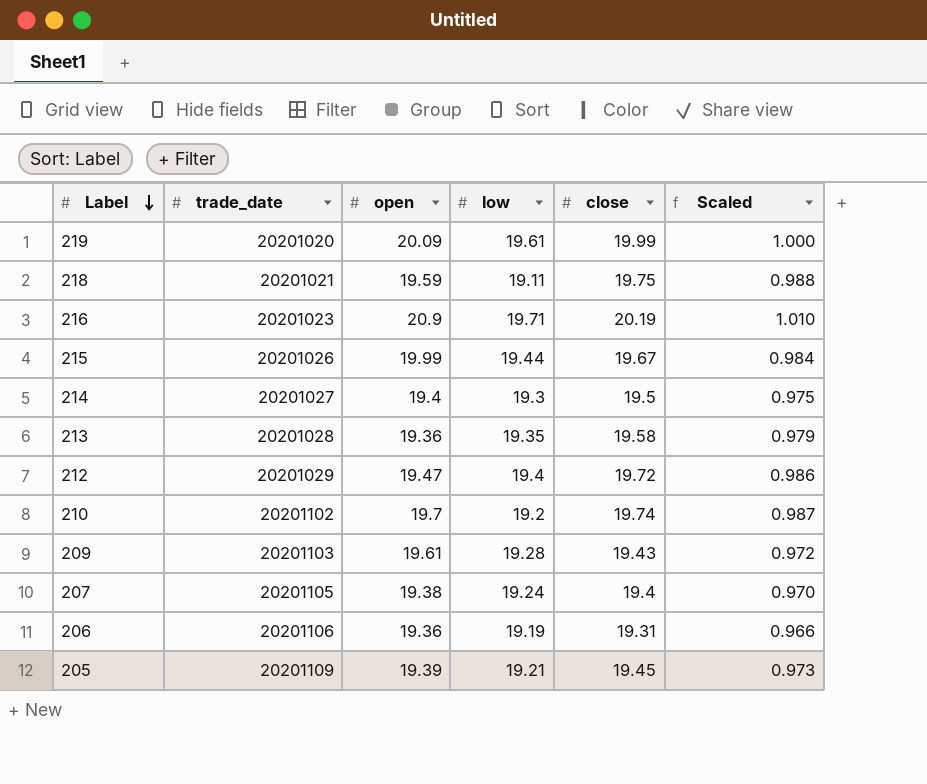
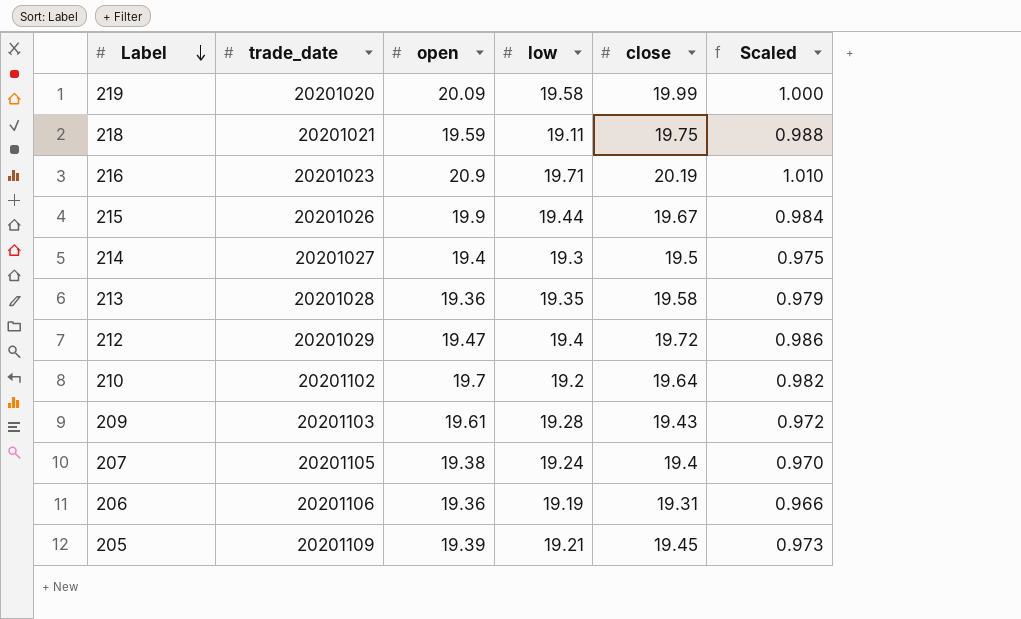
219 | low: 19.61 -> 19.58
215 | open: 19.99 -> 19.9
210 | close: 19.74 -> 19.64
210 | Scaled: 0.987 -> 0.982

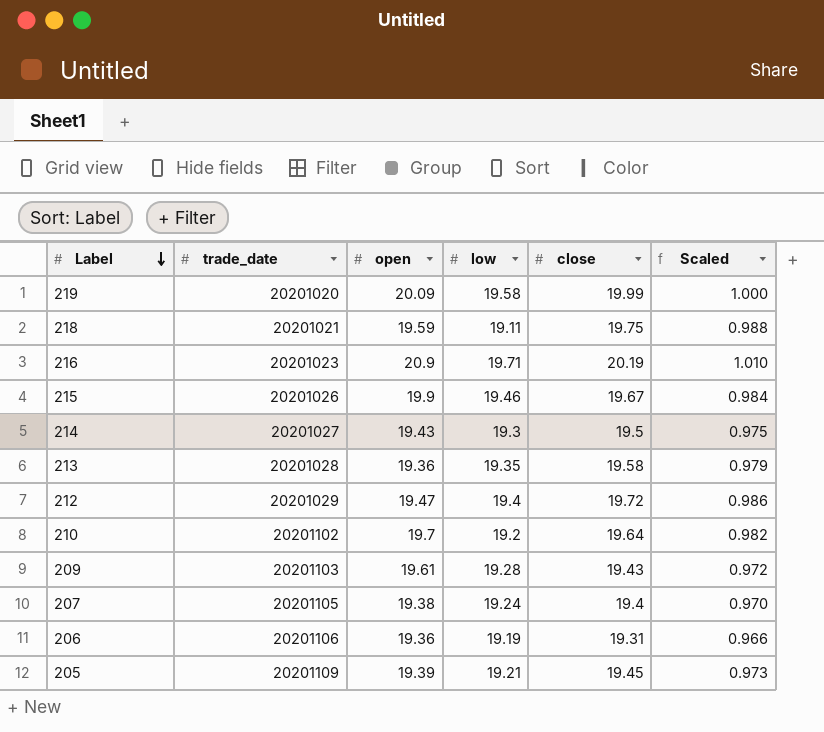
215 | low: 19.44 -> 19.46
214 | open: 19.4 -> 19.43

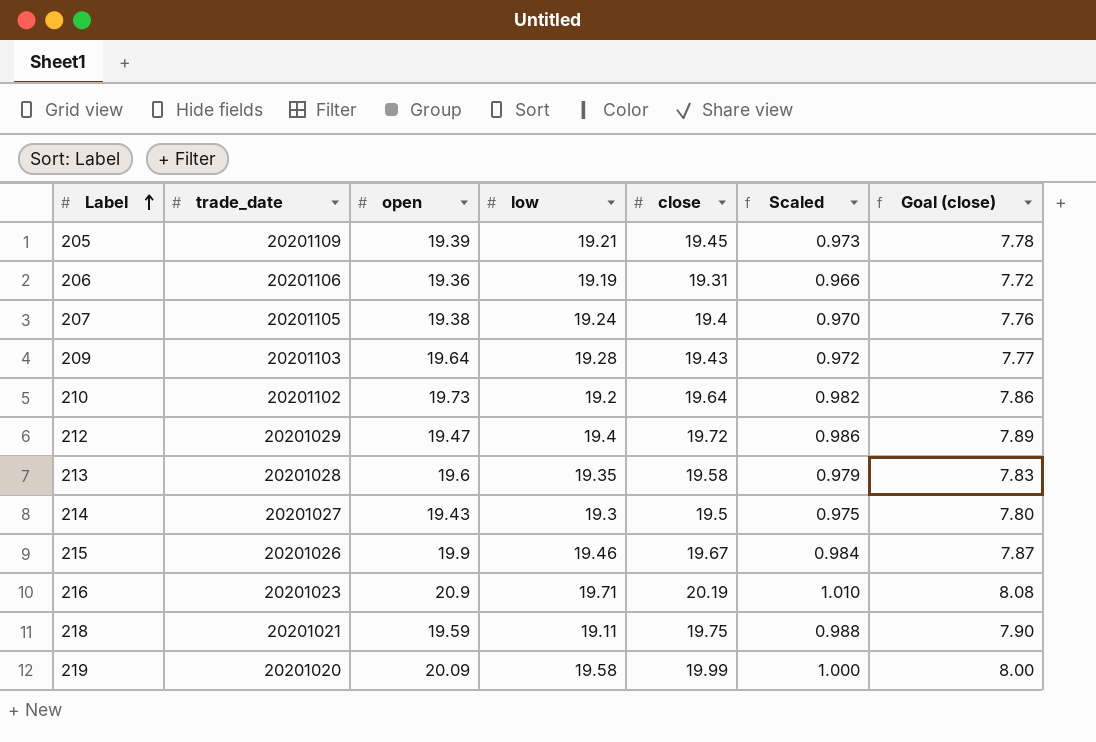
row order: Label descending -> Label ascending
column Goal (close) | formula: none -> [close] * 0.4
209 | open: 19.61 -> 19.64
210 | open: 19.7 -> 19.73
213 | open: 19.36 -> 19.6

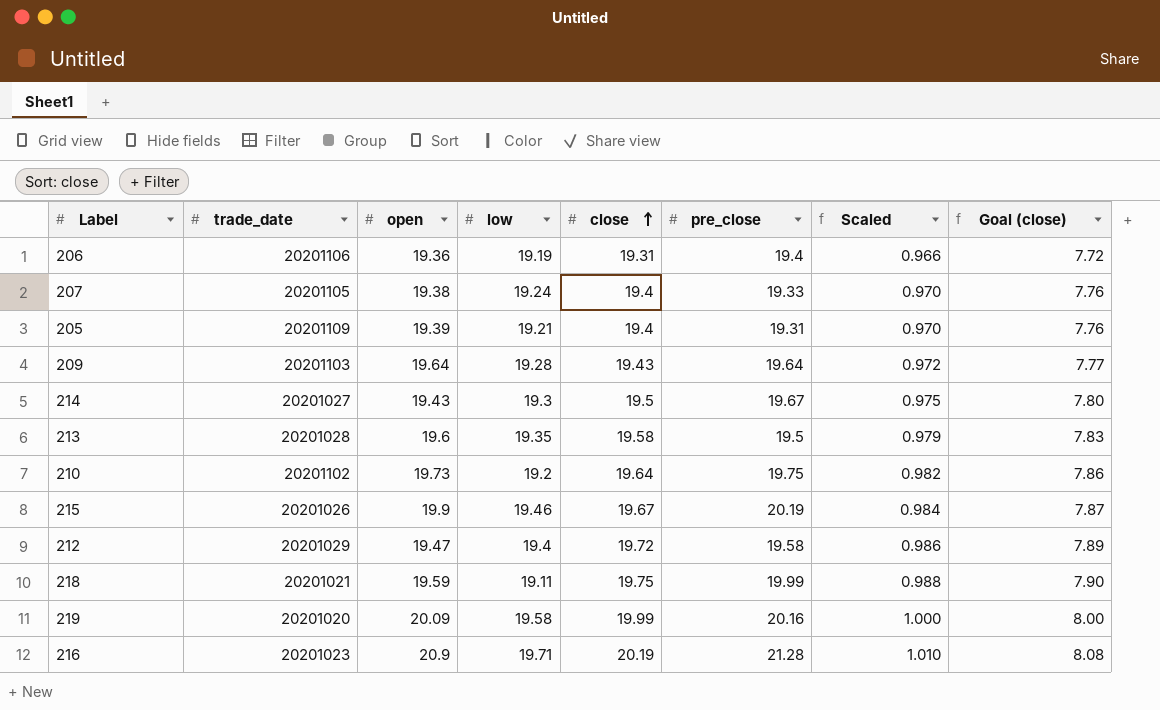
row order: Label ascending -> close ascending
column pre_close | position: none -> 6
205 | close: 19.45 -> 19.4
205 | Scaled: 0.973 -> 0.970
205 | Goal (close): 7.78 -> 7.76

